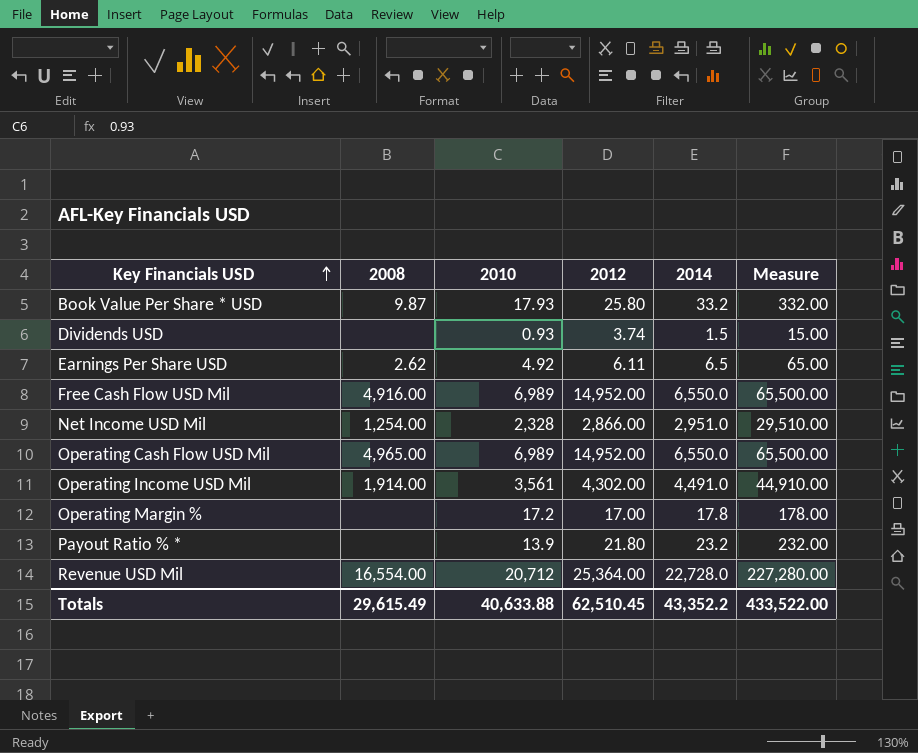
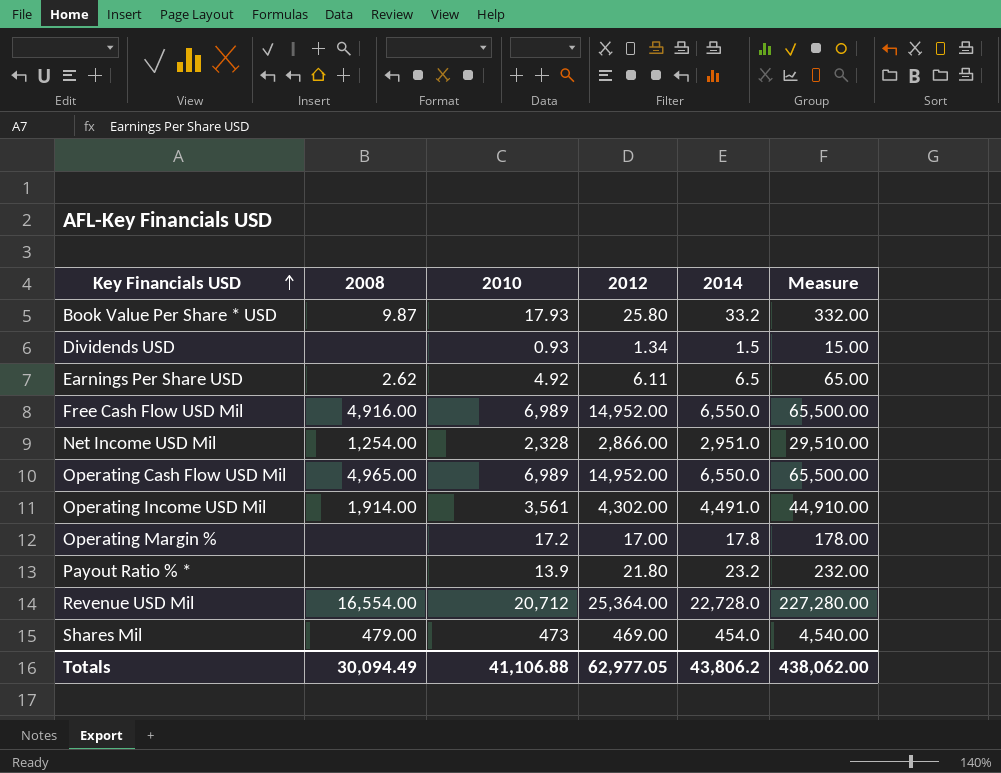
Dividends USD | 2012: 3.74 -> 1.34
row Shares Mil: none -> 479.00 | 473 | 469.00 | 454.0 | 4,540.00
Totals | 2008: 29,615.49 -> 30,094.49
Totals | 2010: 40,633.88 -> 41,106.88
Totals | 2012: 62,510.45 -> 62,977.05
Totals | 2014: 43,352.2 -> 43,806.2
Totals | Measure: 433,522.00 -> 438,062.00

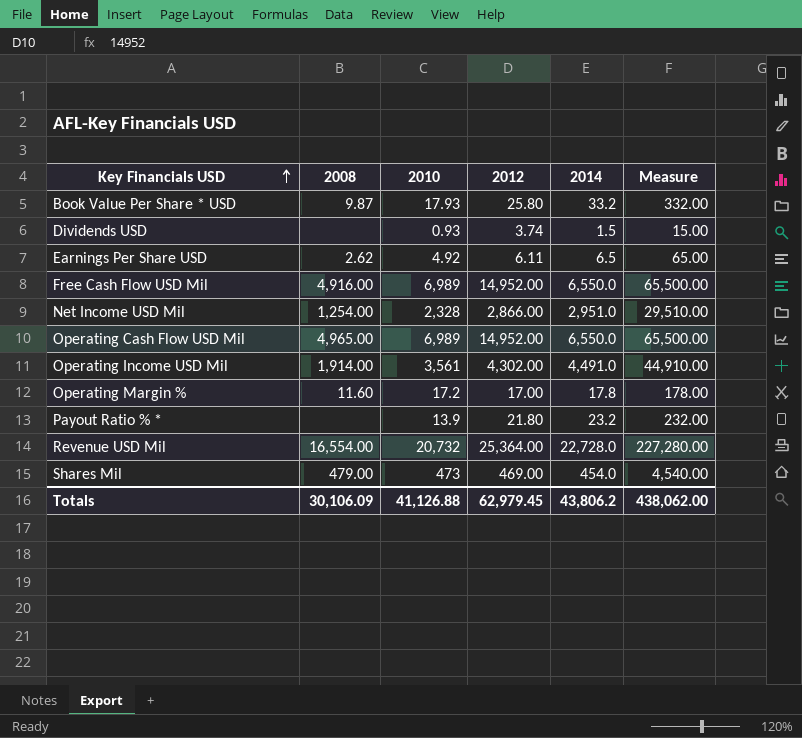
Dividends USD | 2012: 1.34 -> 3.74
Operating Margin % | 2008: none -> 11.60
Revenue USD Mil | 2010: 20,712 -> 20,732
Totals | 2008: 30,094.49 -> 30,106.09
Totals | 2010: 41,106.88 -> 41,126.88
Totals | 2012: 62,977.05 -> 62,979.45

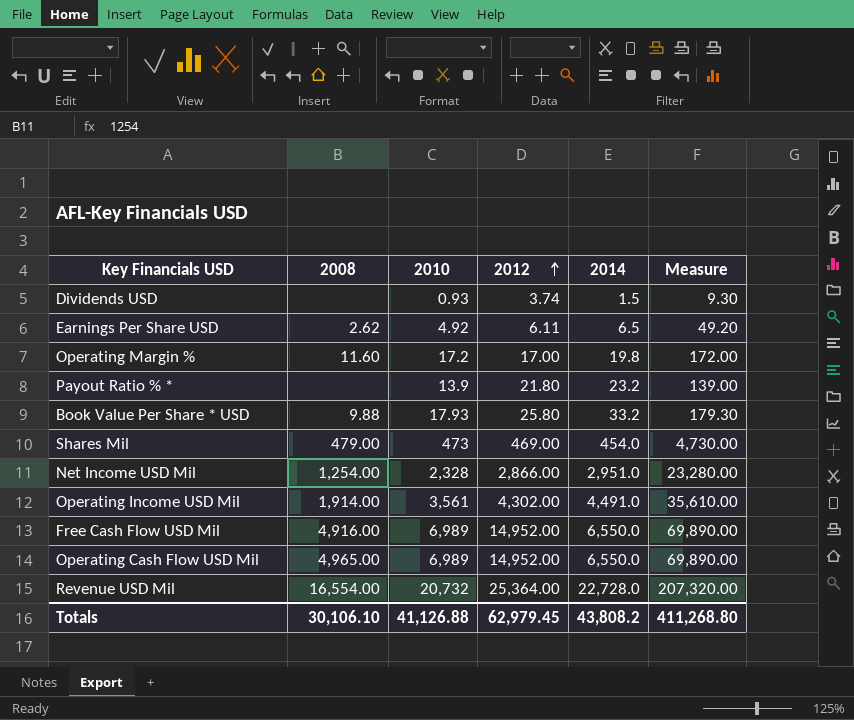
row order: Key Financials USD ascending -> 2012 ascending
column Measure | formula: [2014] * 10 -> [2010] * 10
Operating Margin % | 2014: 17.8 -> 19.8
Book Value Per Share * USD | 2008: 9.87 -> 9.88
Totals | 2008: 30,106.09 -> 30,106.10
Totals | 2014: 43,806.2 -> 43,808.2
Totals | Measure: 438,062.00 -> 411,268.80

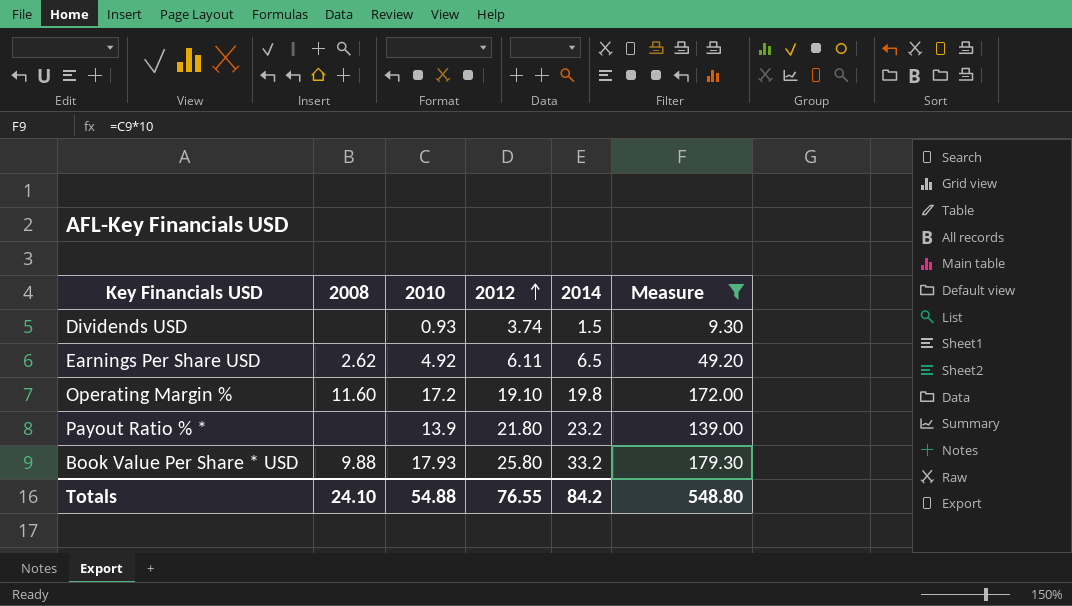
filter: none -> Measure <= 179.30
Operating Margin % | 2012: 17.00 -> 19.10
Totals | 2008: 30,106.10 -> 24.10
Totals | 2010: 41,126.88 -> 54.88
Totals | 2012: 62,979.45 -> 76.55
Totals | 2014: 43,808.2 -> 84.2
Totals | Measure: 411,268.80 -> 548.80

